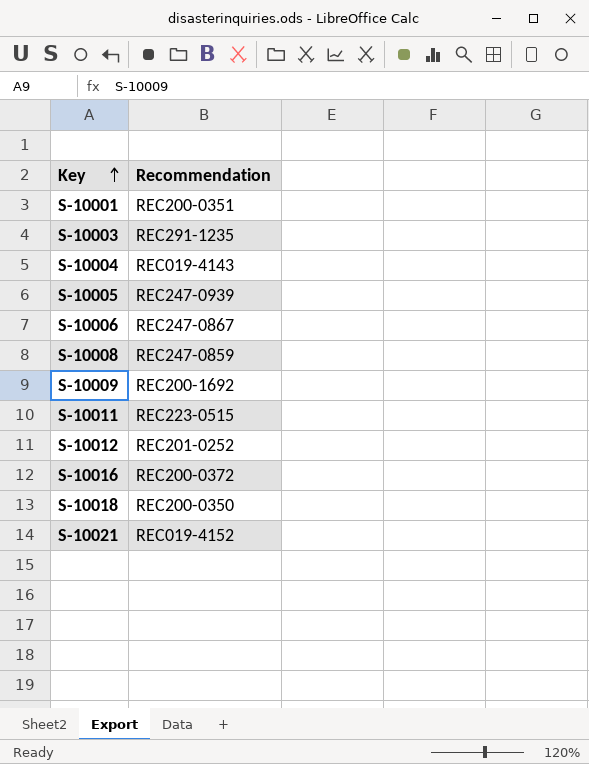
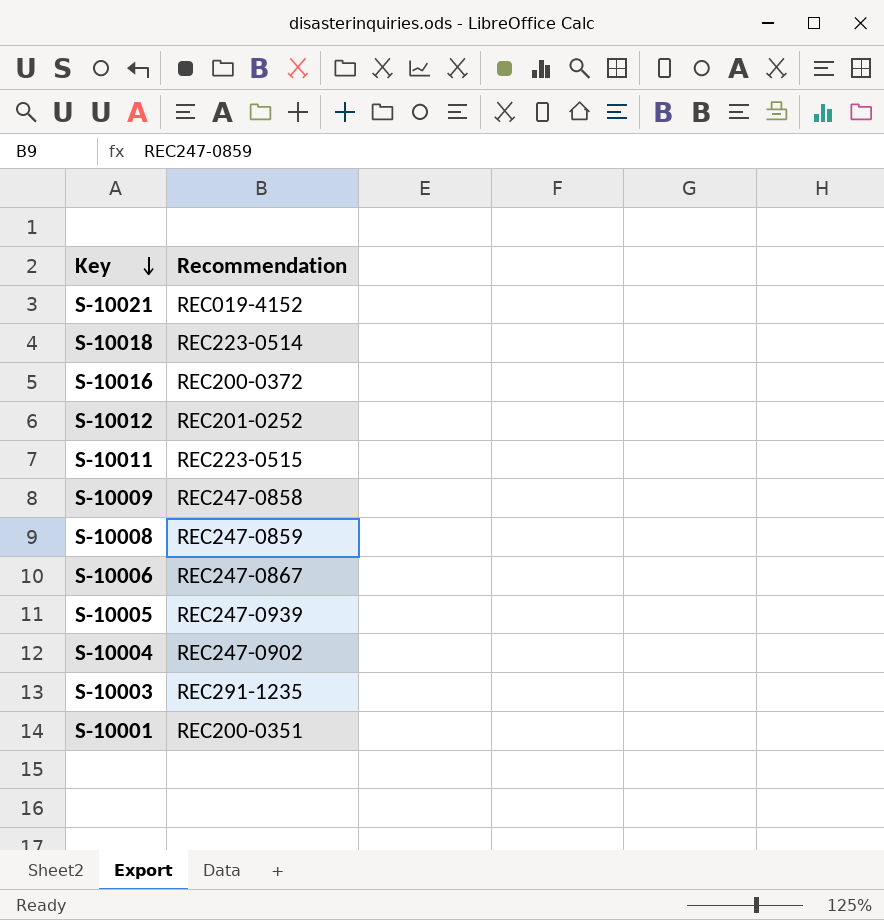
row order: Key ascending -> Key descending
S-10018 | Recommendation: REC200-0350 -> REC223-0514
S-10009 | Recommendation: REC200-1692 -> REC247-0858
S-10004 | Recommendation: REC019-4143 -> REC247-0902

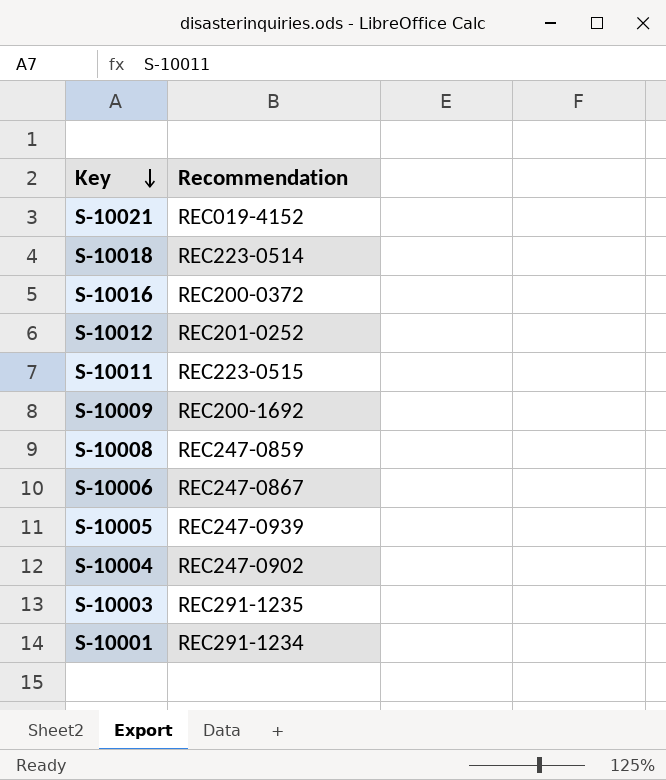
S-10009 | Recommendation: REC247-0858 -> REC200-1692
S-10001 | Recommendation: REC200-0351 -> REC291-1234

